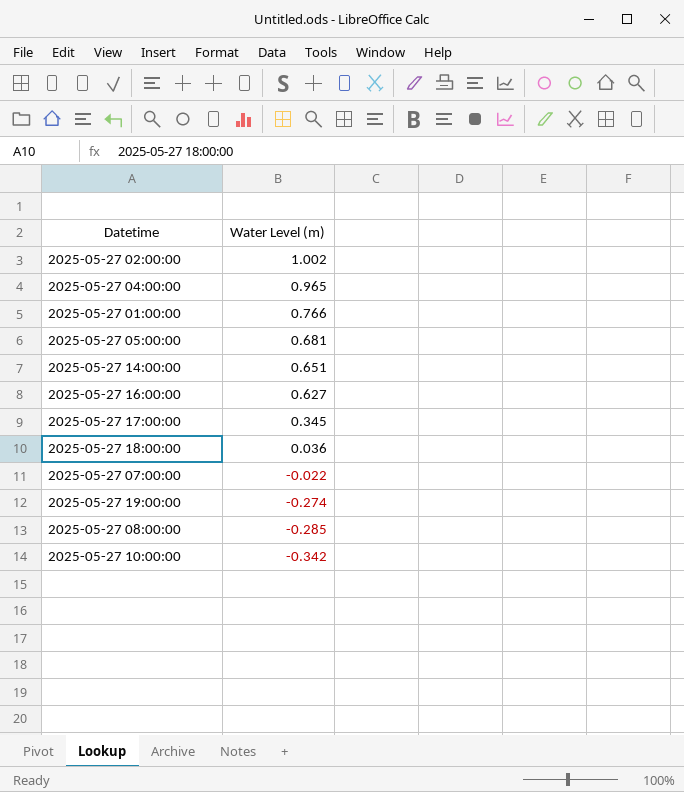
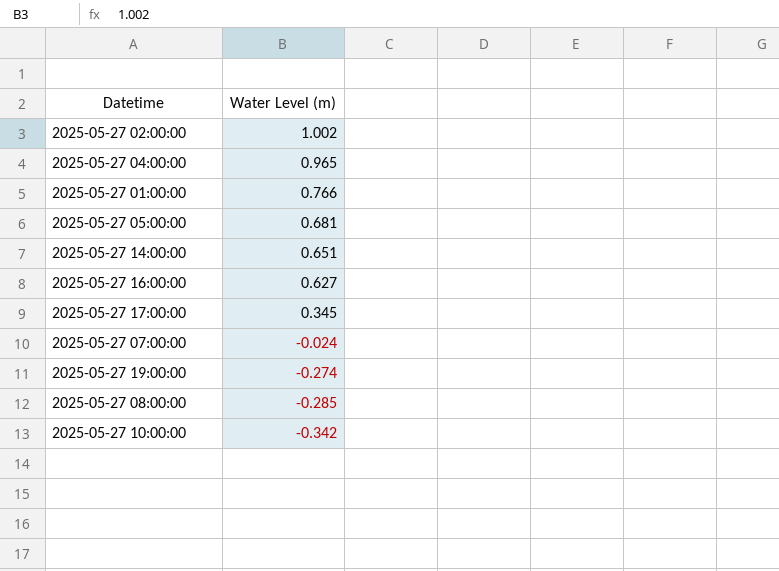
row 2025-05-27 18:00:00: 0.036 -> none
2025-05-27 07:00:00 | Water Level (m): -0.022 -> -0.024

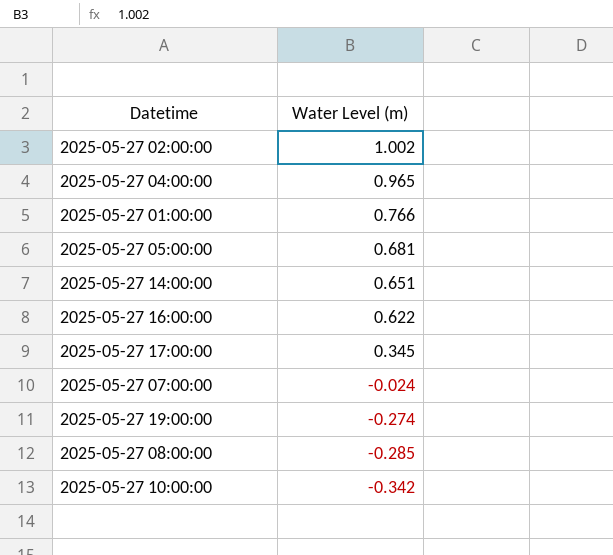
2025-05-27 16:00:00 | Water Level (m): 0.627 -> 0.622

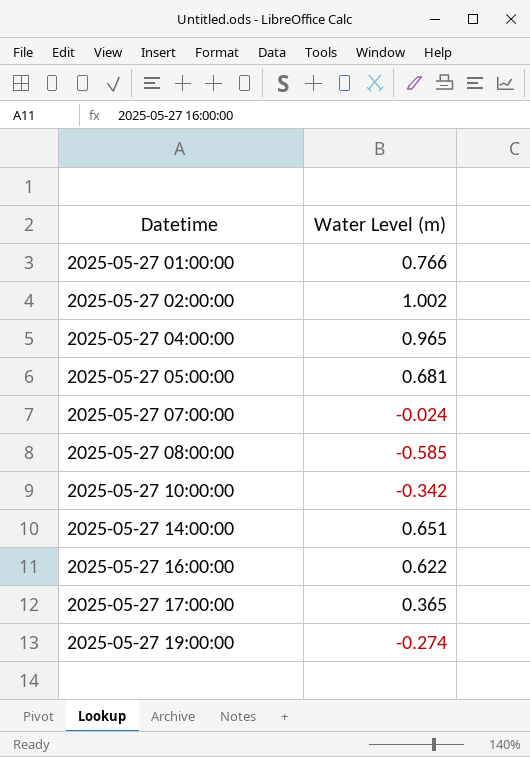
row order: Water Level (m) descending -> Datetime ascending
2025-05-27 08:00:00 | Water Level (m): -0.285 -> -0.585
2025-05-27 17:00:00 | Water Level (m): 0.345 -> 0.365

